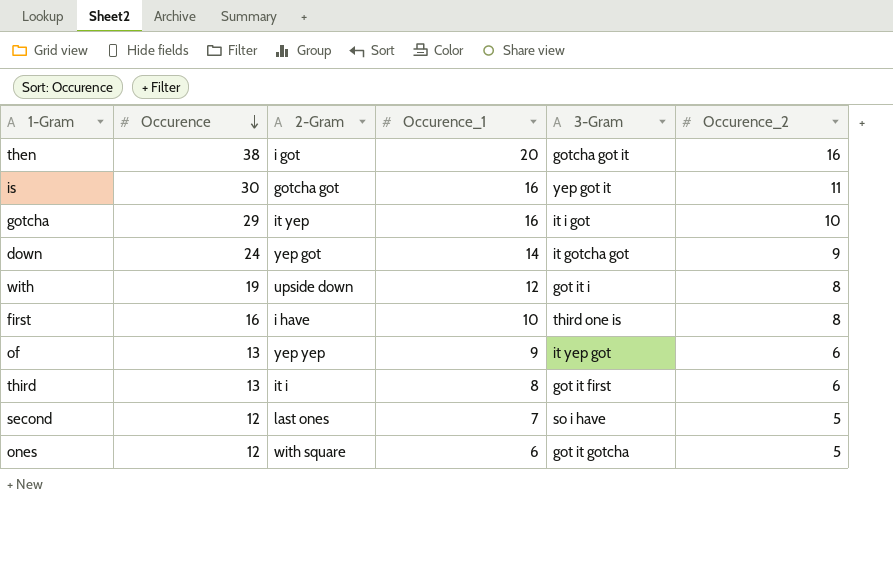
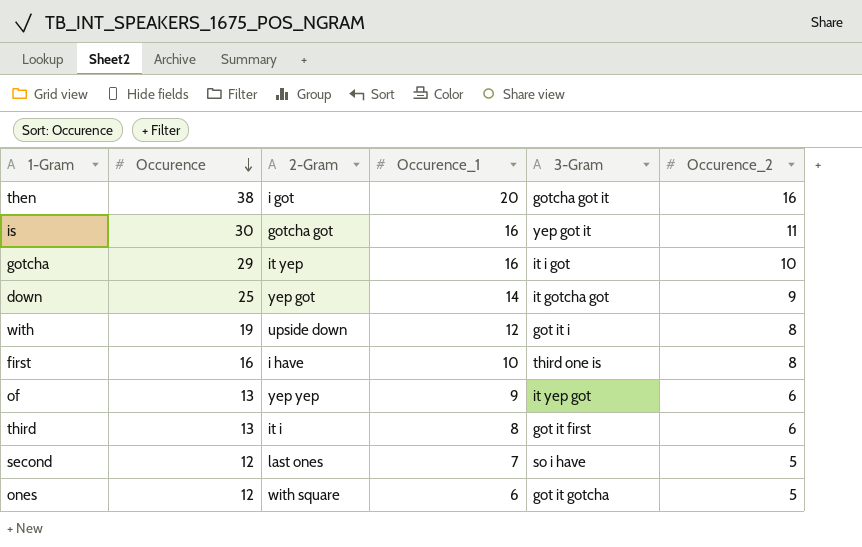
down | Occurence: 24 -> 25

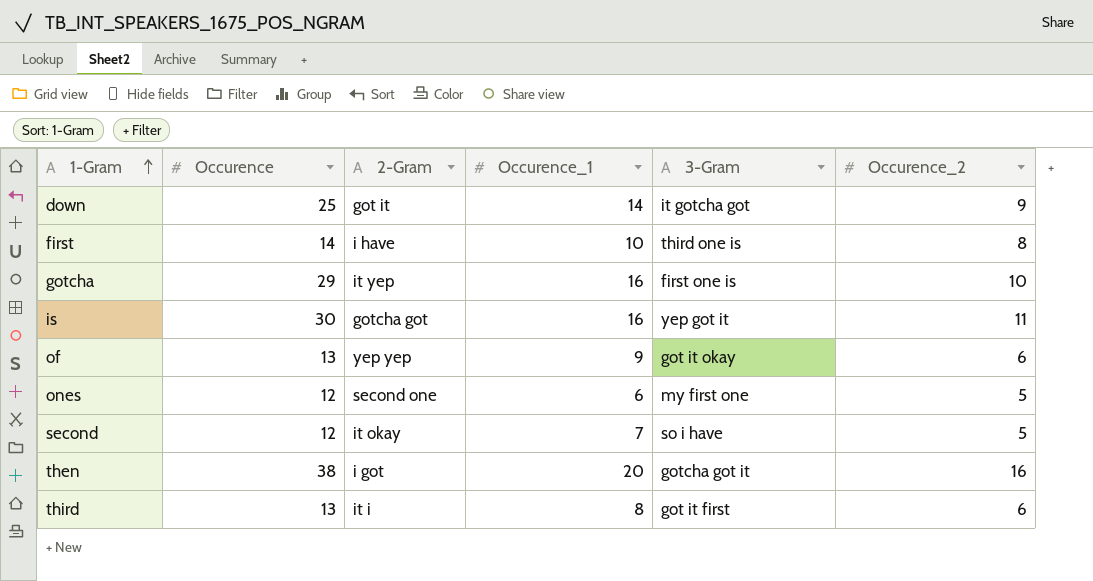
row order: Occurence descending -> 1-Gram ascending
row with: 19 | upside down | 12 | got it i | 8 -> none
down | 2-Gram: yep got -> got it
first | Occurence: 16 -> 14
gotcha | 3-Gram: it i got -> first one is
of | 3-Gram: it yep got -> got it okay
ones | 2-Gram: with square -> second one
ones | 3-Gram: got it gotcha -> my first one
second | 2-Gram: last ones -> it okay

